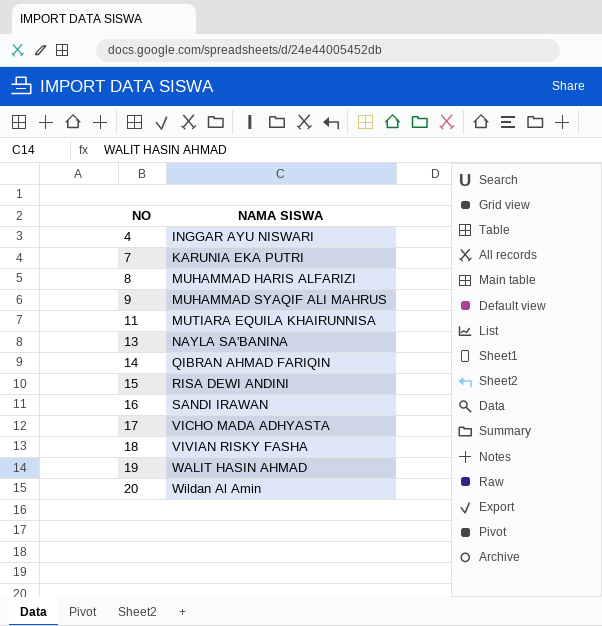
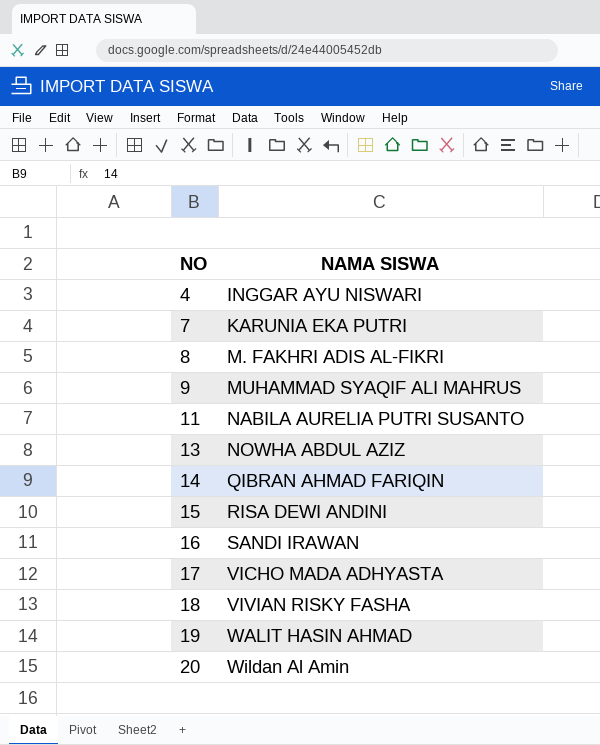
8 | NAMA SISWA: MUHAMMAD HARIS ALFARIZI -> M. FAKHRI ADIS AL-FIKRI
11 | NAMA SISWA: MUTIARA EQUILA KHAIRUNNISA -> NABILA AURELIA PUTRI SUSANTO
13 | NAMA SISWA: NAYLA SA'BANINA -> NOWHA ABDUL AZIZ

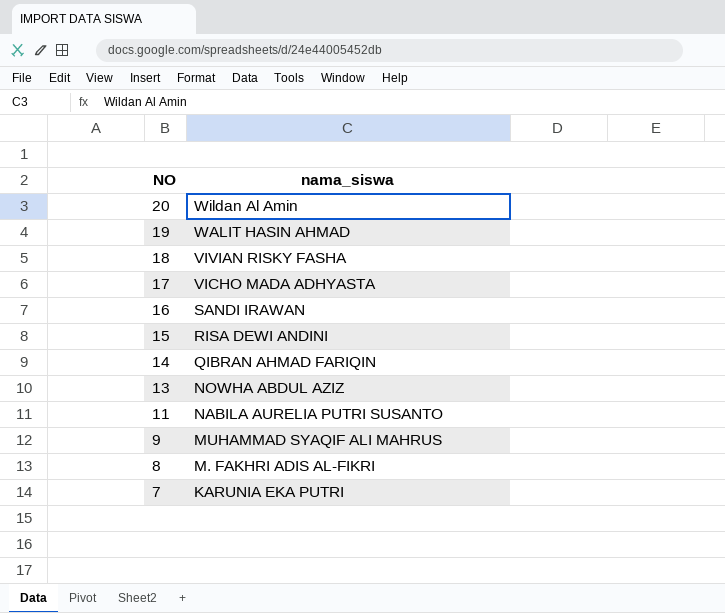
row order: NO ascending -> NO descending
column name: NAMA SISWA -> nama_siswa
row 4: INGGAR AYU NISWARI -> none

